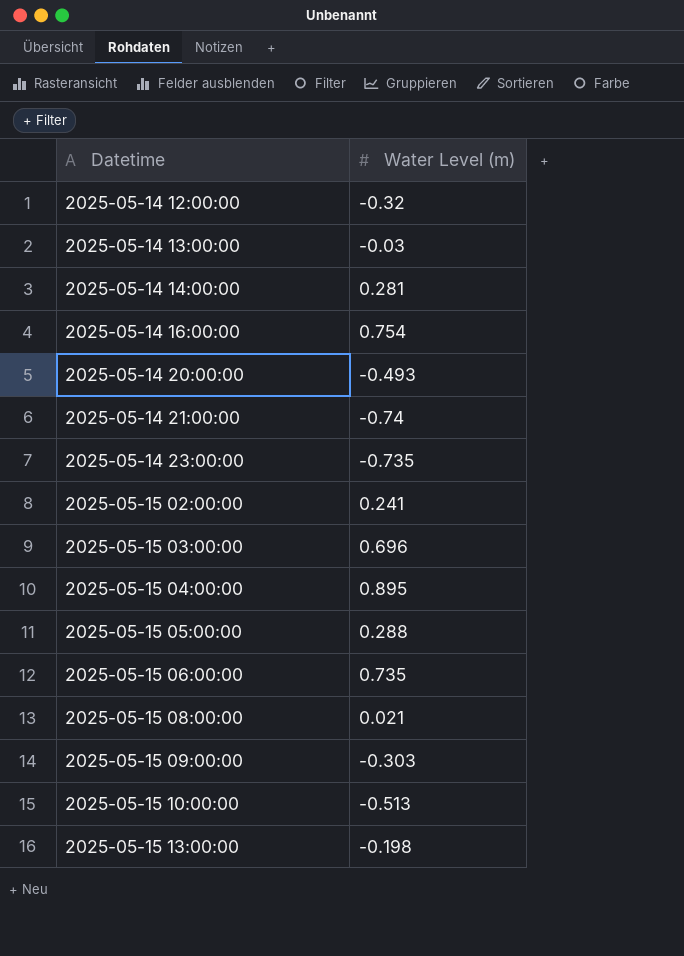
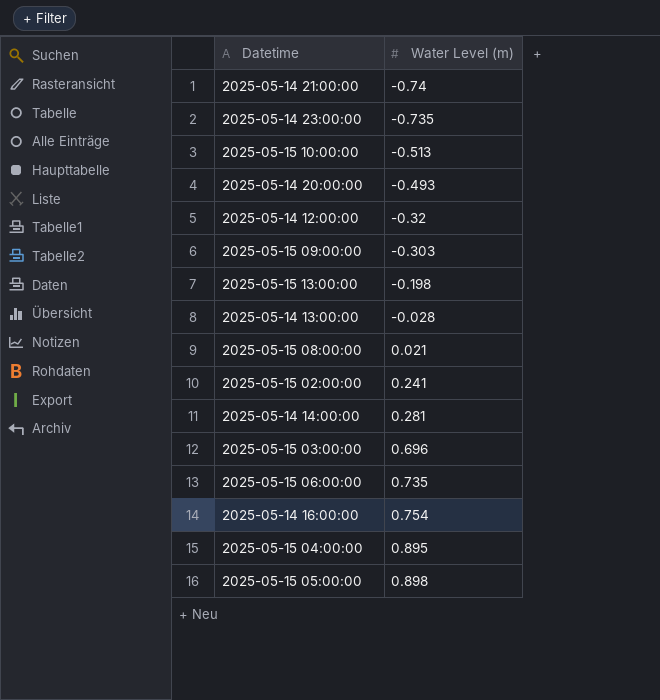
row order: Datetime ascending -> Water Level (m) ascending
2025-05-14 13:00:00 | Water Level (m): -0.03 -> -0.028
2025-05-15 05:00:00 | Water Level (m): 0.288 -> 0.898

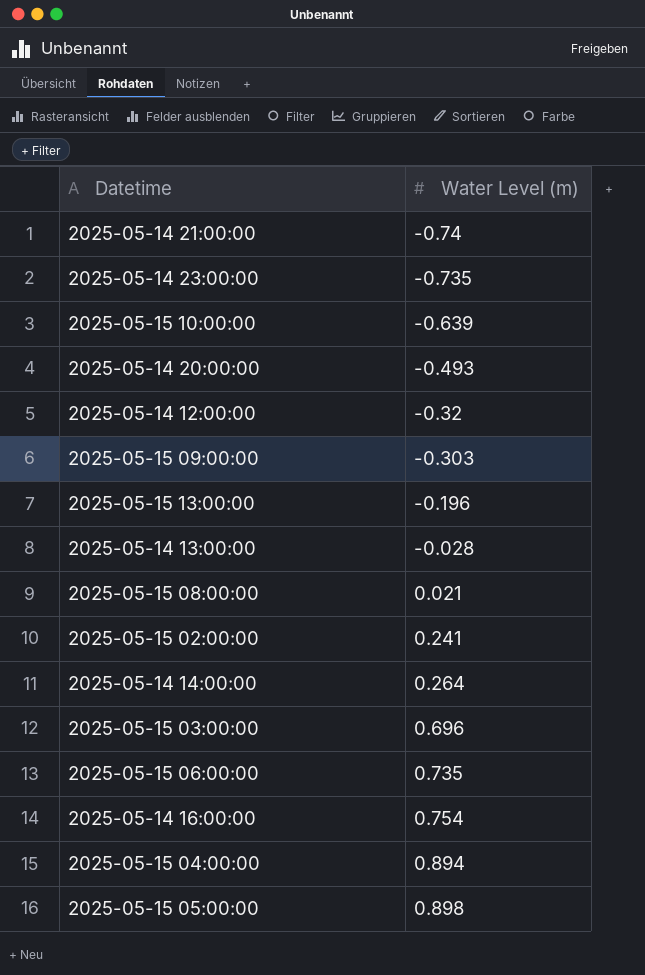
2025-05-15 10:00:00 | Water Level (m): -0.513 -> -0.639
2025-05-15 13:00:00 | Water Level (m): -0.198 -> -0.196
2025-05-14 14:00:00 | Water Level (m): 0.281 -> 0.264
2025-05-15 04:00:00 | Water Level (m): 0.895 -> 0.894

